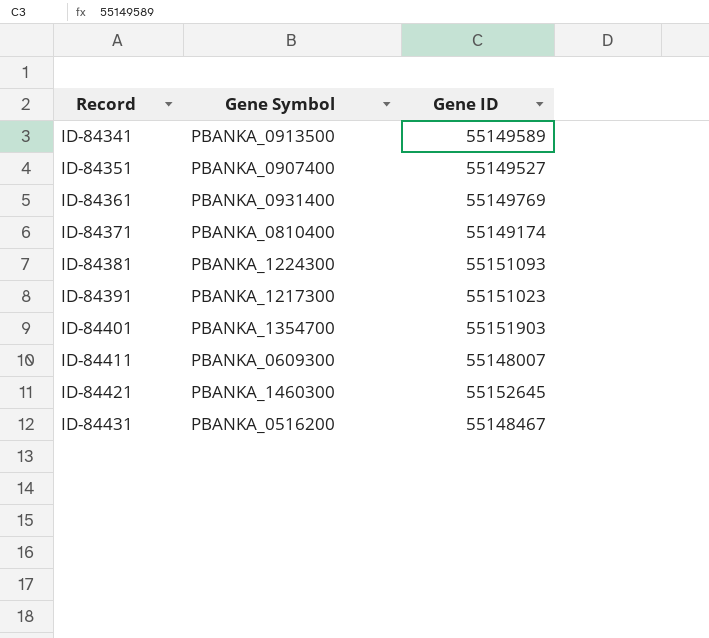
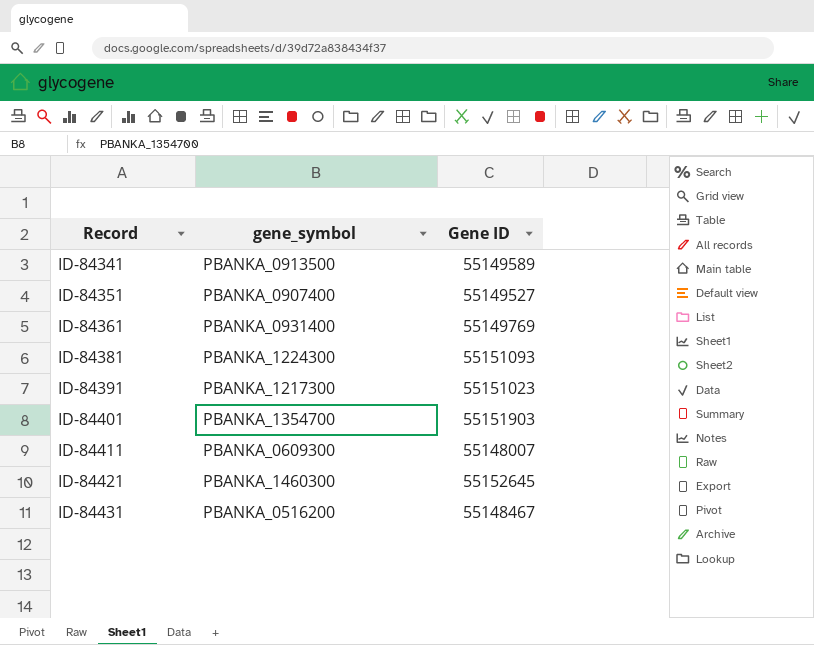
column name: Gene Symbol -> gene_symbol
row ID-84371: PBANKA_0810400 | 55149174 -> none

